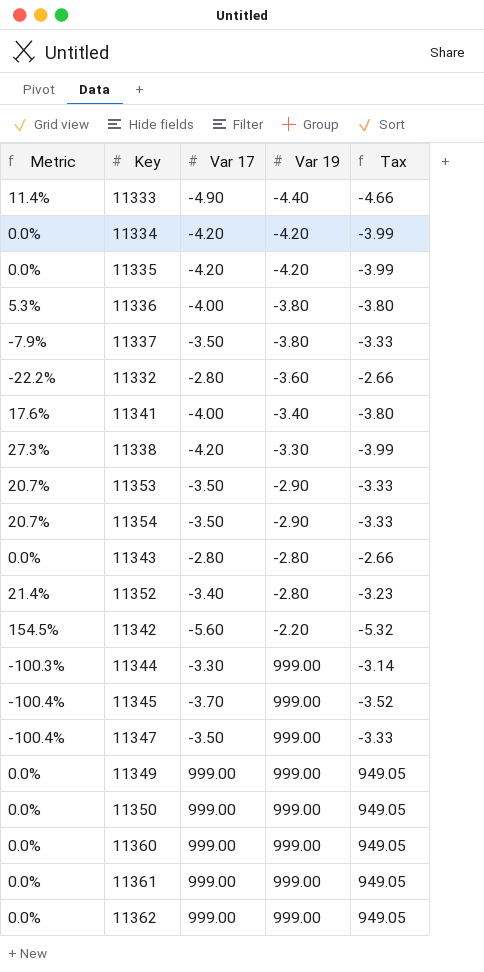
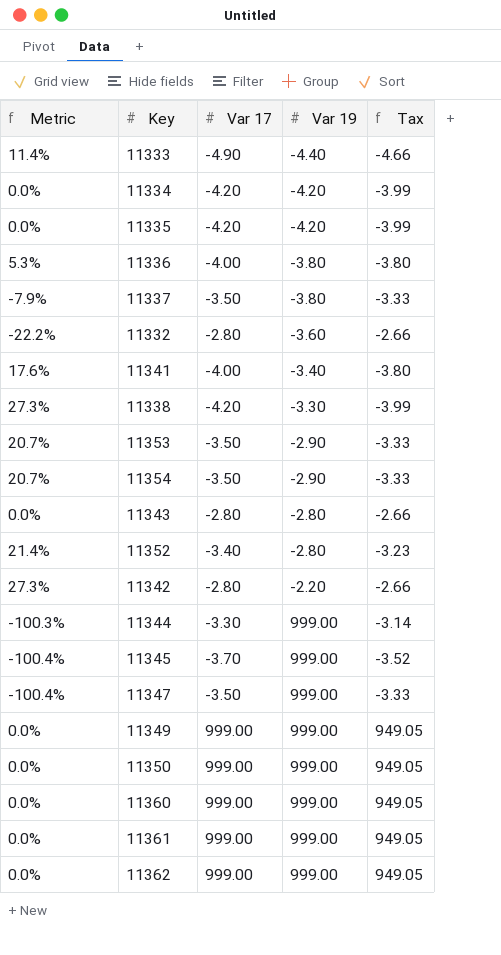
11342 | Metric: 154.5% -> 27.3%
11342 | Var 17: -5.60 -> -2.80
11342 | Tax: -5.32 -> -2.66

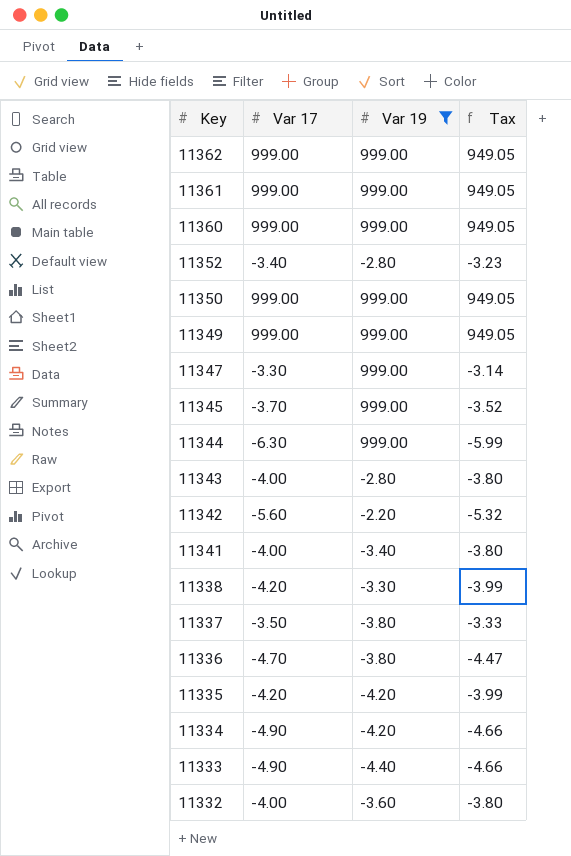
filter: none -> Var 19 != -2.90
row order: Var 19 ascending -> Key descending
column Metric | formula: ([Var 17] - [Var 19]) / [Var 19] -> none
11347 | Var 17: -3.50 -> -3.30
11347 | Tax: -3.33 -> -3.14
11344 | Var 17: -3.30 -> -6.30
11344 | Tax: -3.14 -> -5.99
11343 | Var 17: -2.80 -> -4.00
11343 | Tax: -2.66 -> -3.80
11342 | Var 17: -2.80 -> -5.60
11342 | Tax: -2.66 -> -5.32
11336 | Var 17: -4.00 -> -4.70
11336 | Tax: -3.80 -> -4.47
11334 | Var 17: -4.20 -> -4.90
11334 | Tax: -3.99 -> -4.66
11332 | Var 17: -2.80 -> -4.00
11332 | Tax: -2.66 -> -3.80

